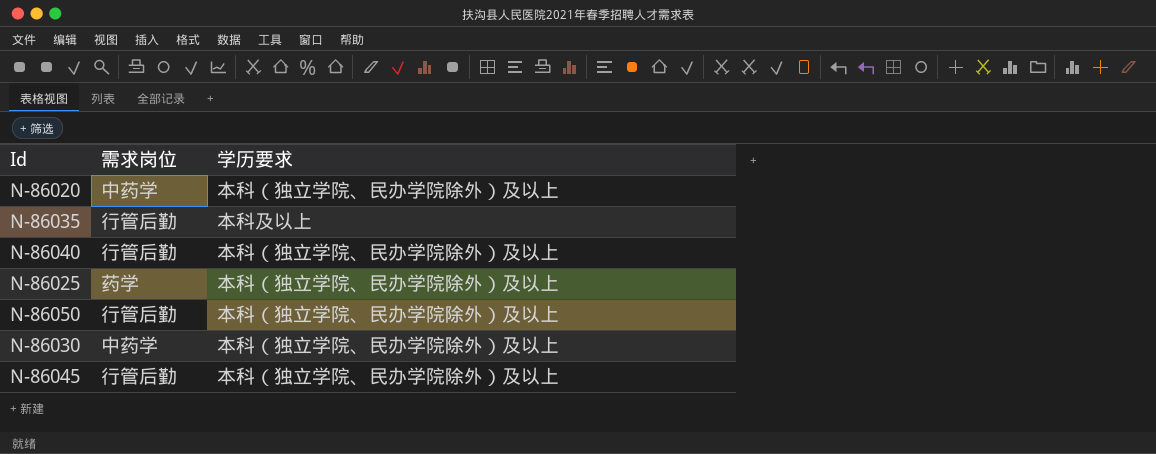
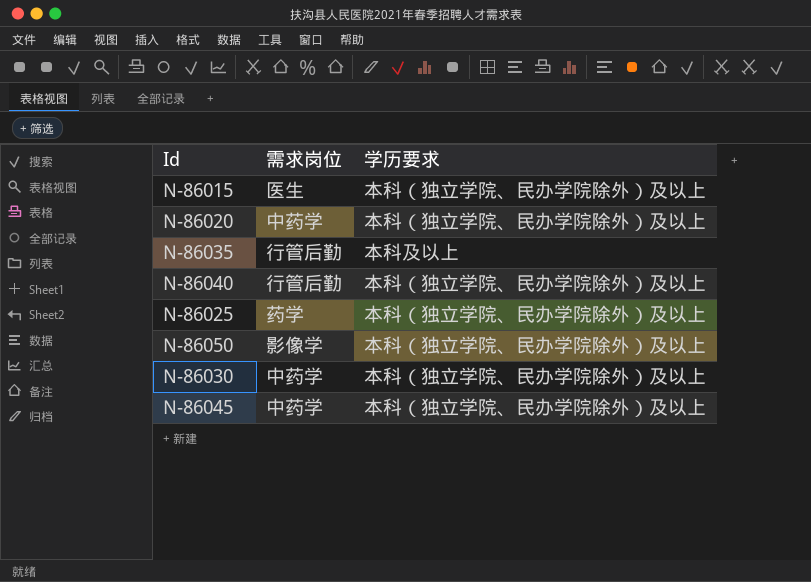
row N-86015: none -> 医生 | 本科（独立学院、民办学院除外）及以上
N-86050 | 需求岗位: 行管后勤 -> 影像学
N-86045 | 需求岗位: 行管后勤 -> 中药学

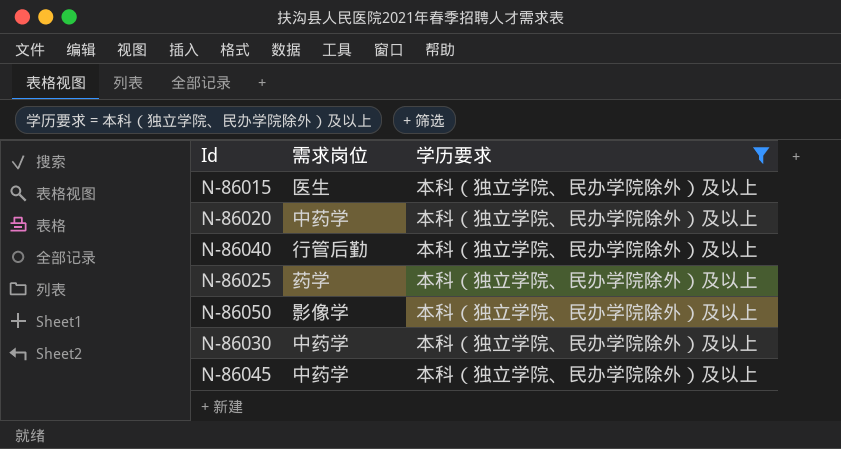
filter: none -> 学历要求 = 本科（独立学院、民办学院除外）及以上

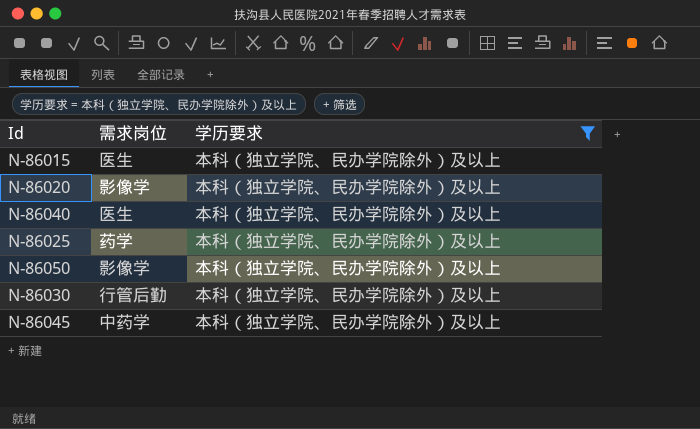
N-86020 | 需求岗位: 中药学 -> 影像学
N-86040 | 需求岗位: 行管后勤 -> 医生
N-86030 | 需求岗位: 中药学 -> 行管后勤

